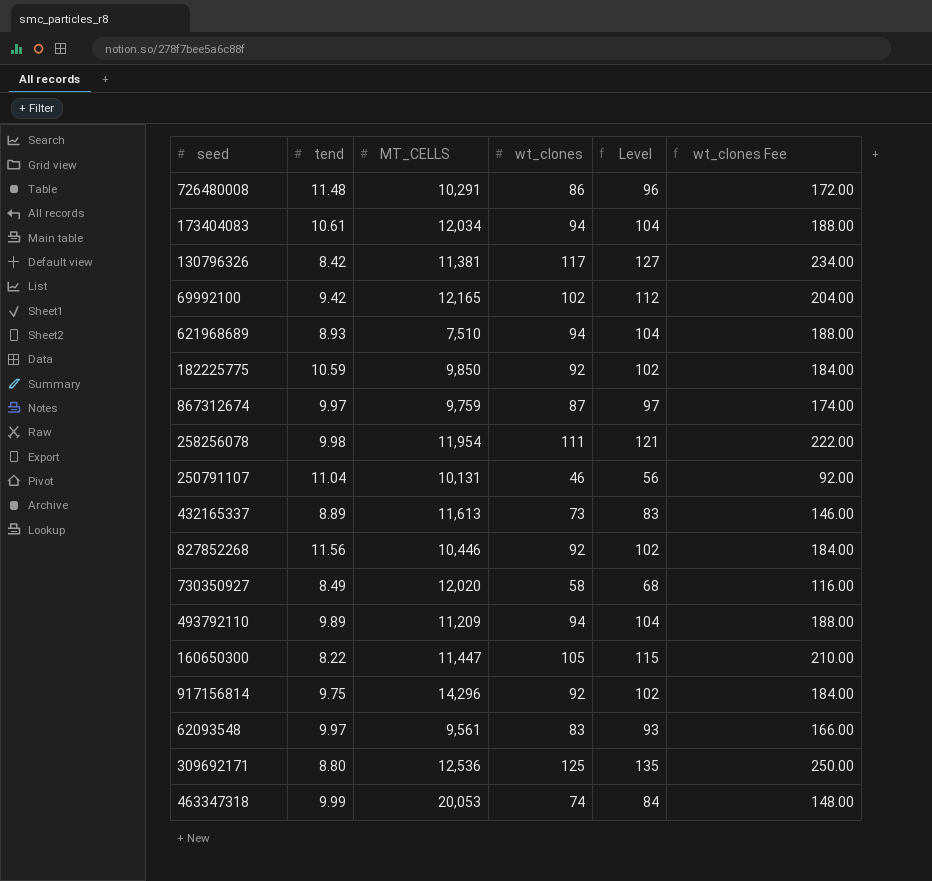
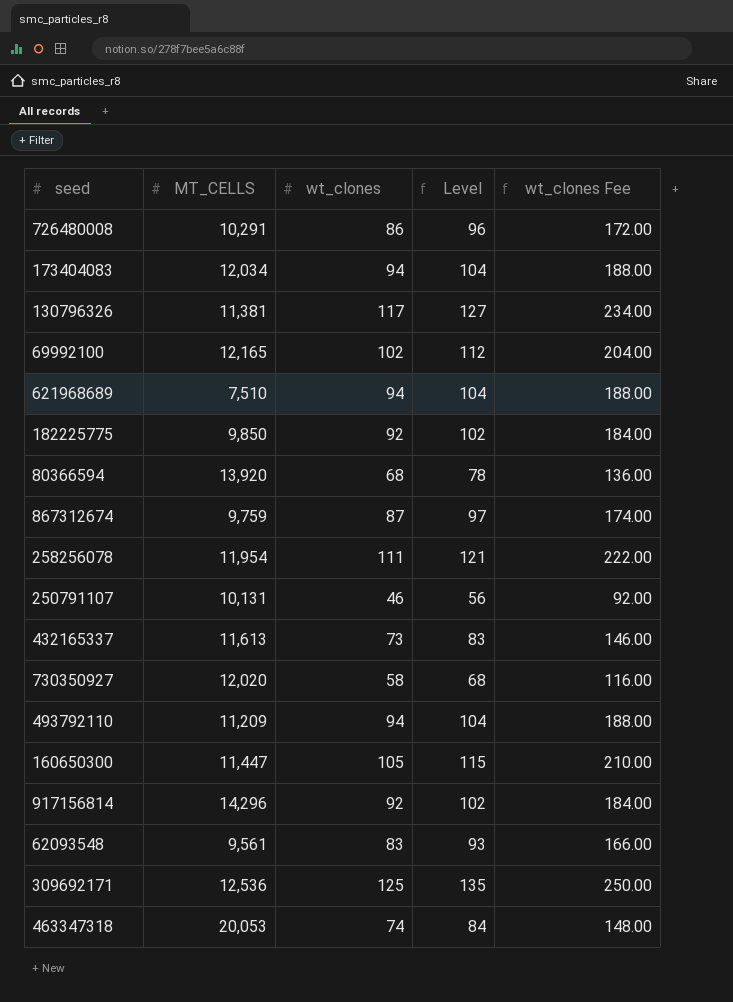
column tend | position: 2 -> none
row 827852268: 11.56 | 10,446 | 92 | 102 | 184.00 -> none
row 80366594: none -> 13,920 | 68 | 78 | 136.00

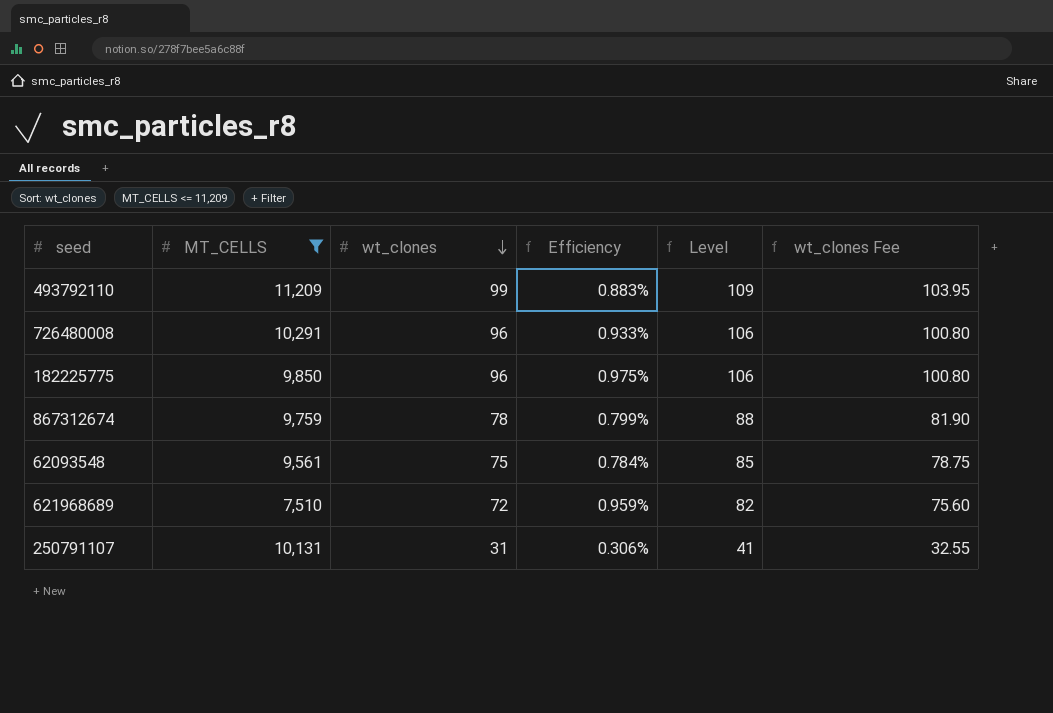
filter: none -> MT_CELLS <= 11,209
row order: none -> wt_clones descending
column Efficiency | formula: none -> [wt_clones] / [MT_CELLS]
column wt_clones Fee | formula: [wt_clones] * 2 -> [wt_clones] * 1.05
493792110 | wt_clones: 94 -> 99
493792110 | Level: 104 -> 109
726480008 | wt_clones: 86 -> 96
726480008 | Level: 96 -> 106
182225775 | wt_clones: 92 -> 96
182225775 | Level: 102 -> 106
867312674 | wt_clones: 87 -> 78
867312674 | Level: 97 -> 88
62093548 | wt_clones: 83 -> 75
62093548 | Level: 93 -> 85
621968689 | wt_clones: 94 -> 72
621968689 | Level: 104 -> 82
250791107 | wt_clones: 46 -> 31
250791107 | Level: 56 -> 41

